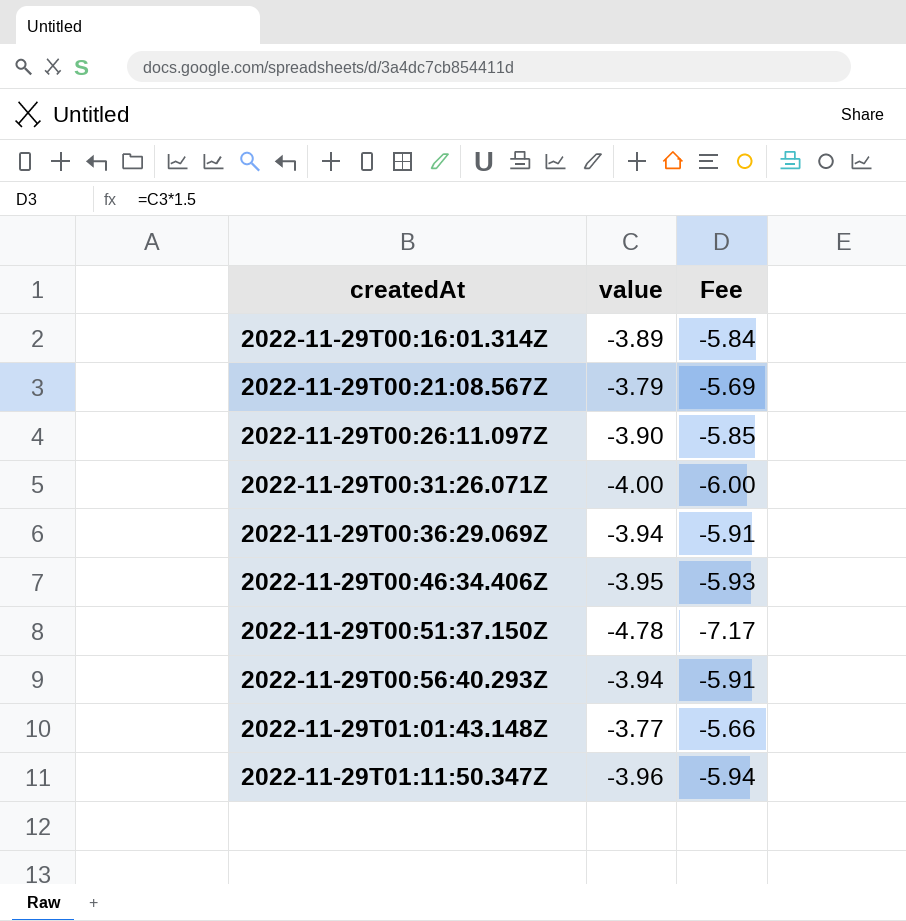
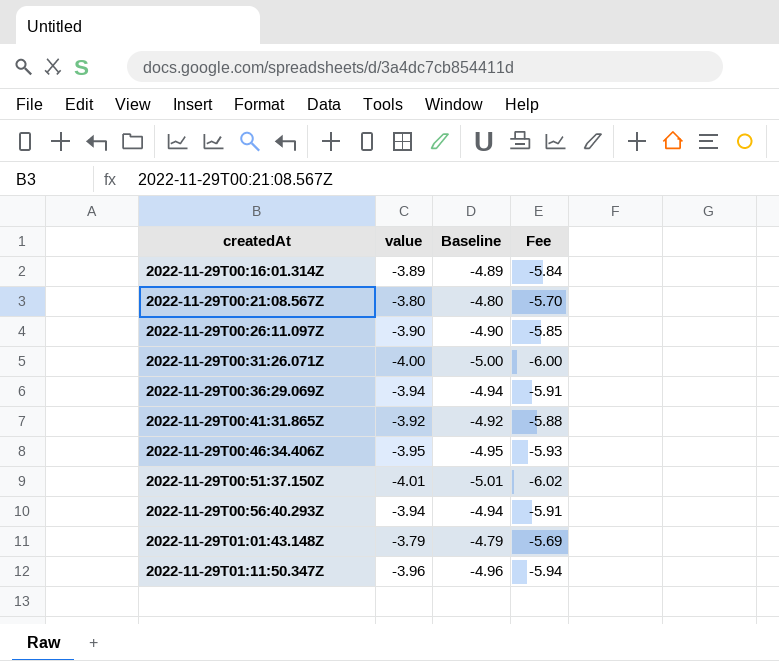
column Baseline | formula: none -> [value] - 1
2022-11-29T00:21:08.567Z | value: -3.79 -> -3.80
2022-11-29T00:21:08.567Z | Fee: -5.69 -> -5.70
row 2022-11-29T00:41:31.865Z: none -> -3.92 | -4.92 | -5.88
2022-11-29T00:51:37.150Z | value: -4.78 -> -4.01
2022-11-29T00:51:37.150Z | Fee: -7.17 -> -6.02
2022-11-29T01:01:43.148Z | value: -3.77 -> -3.79
2022-11-29T01:01:43.148Z | Fee: -5.66 -> -5.69

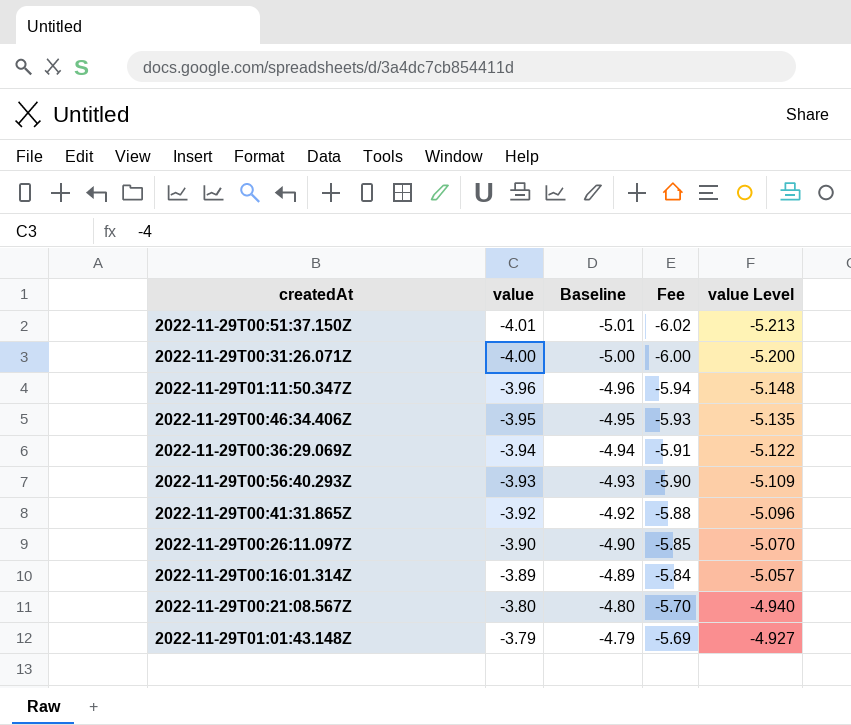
row order: createdAt ascending -> value ascending
column value Level | formula: none -> [value] * 1.3
2022-11-29T00:56:40.293Z | value: -3.94 -> -3.93
2022-11-29T00:56:40.293Z | Baseline: -4.94 -> -4.93
2022-11-29T00:56:40.293Z | Fee: -5.91 -> -5.90

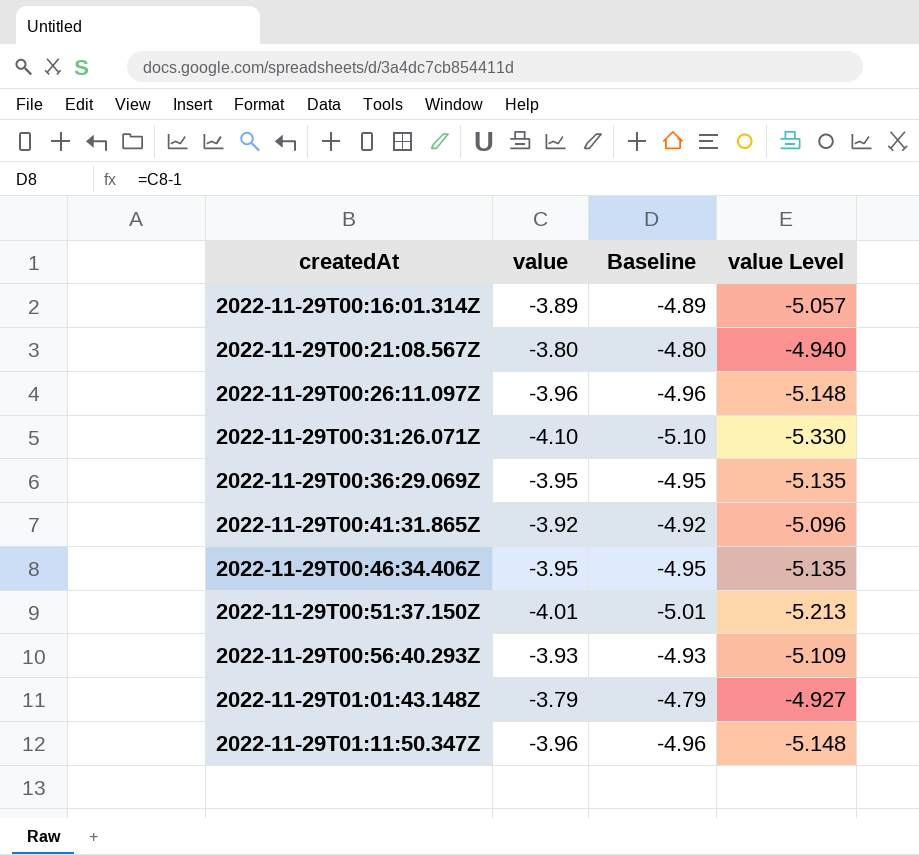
row order: value ascending -> createdAt ascending
column Fee | formula: [value] * 1.5 -> none
2022-11-29T00:26:11.097Z | value: -3.90 -> -3.96
2022-11-29T00:26:11.097Z | Baseline: -4.90 -> -4.96
2022-11-29T00:26:11.097Z | value Level: -5.070 -> -5.148
2022-11-29T00:31:26.071Z | value: -4.00 -> -4.10
2022-11-29T00:31:26.071Z | Baseline: -5.00 -> -5.10
2022-11-29T00:31:26.071Z | value Level: -5.200 -> -5.330
2022-11-29T00:36:29.069Z | value: -3.94 -> -3.95
2022-11-29T00:36:29.069Z | Baseline: -4.94 -> -4.95
2022-11-29T00:36:29.069Z | value Level: -5.122 -> -5.135

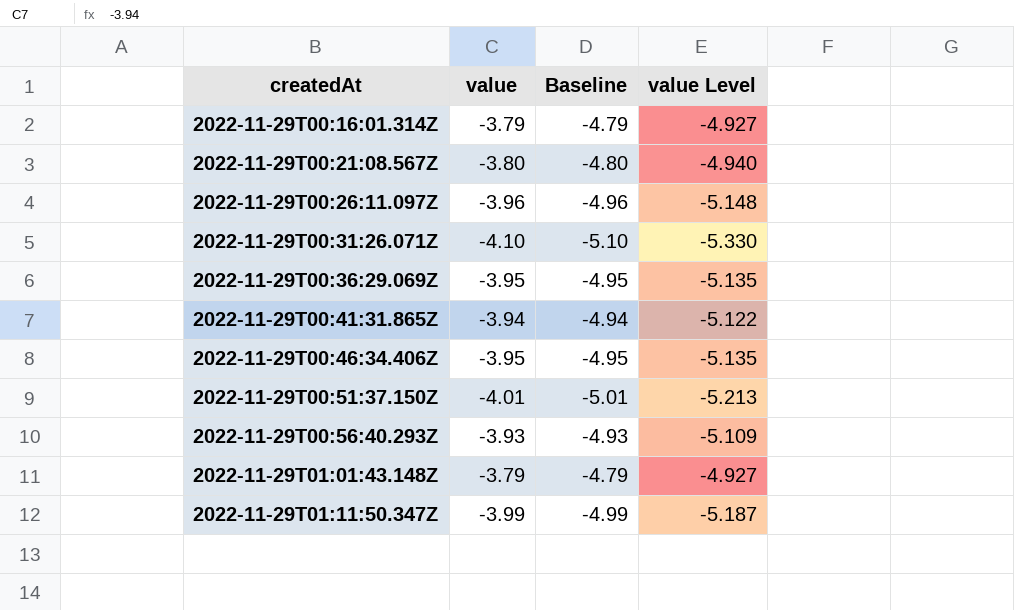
2022-11-29T00:16:01.314Z | value: -3.89 -> -3.79
2022-11-29T00:16:01.314Z | Baseline: -4.89 -> -4.79
2022-11-29T00:16:01.314Z | value Level: -5.057 -> -4.927
2022-11-29T00:41:31.865Z | value: -3.92 -> -3.94
2022-11-29T00:41:31.865Z | Baseline: -4.92 -> -4.94
2022-11-29T00:41:31.865Z | value Level: -5.096 -> -5.122
2022-11-29T01:11:50.347Z | value: -3.96 -> -3.99
2022-11-29T01:11:50.347Z | Baseline: -4.96 -> -4.99
2022-11-29T01:11:50.347Z | value Level: -5.148 -> -5.187

